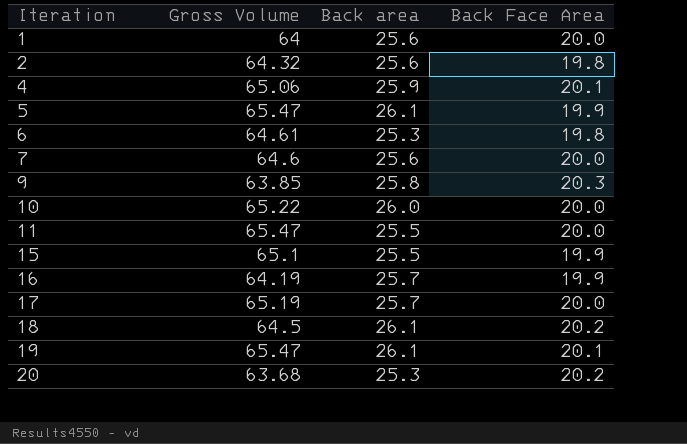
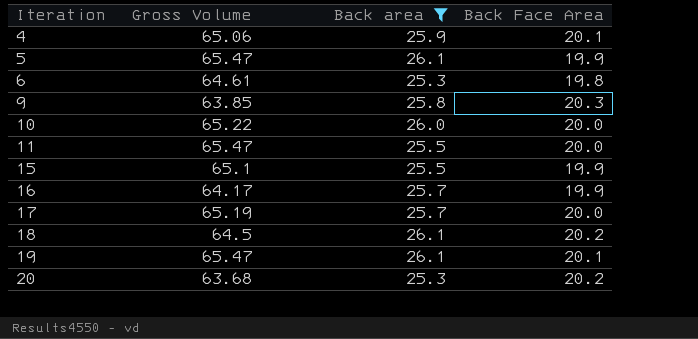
filter: none -> Back area != 25.6
16 | Gross Volume: 64.19 -> 64.17

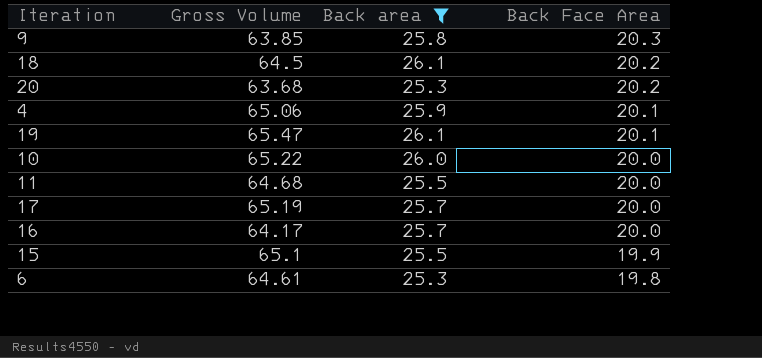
row order: Iteration ascending -> Back Face Area descending
row 5: 65.47 | 26.1 | 19.9 -> none
11 | Gross Volume: 65.47 -> 64.68
16 | Back Face Area: 19.9 -> 20.0

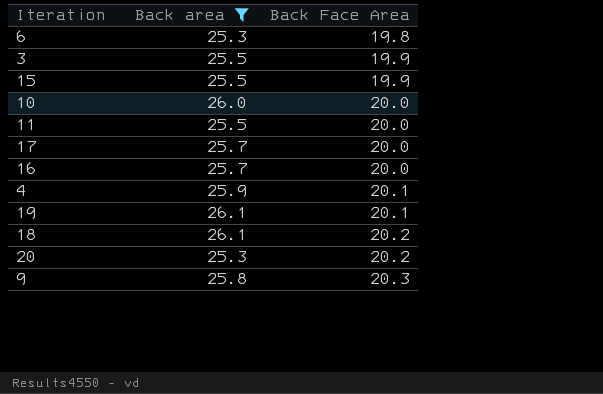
row order: Back Face Area descending -> Back Face Area ascending
column Gross Volume | position: 2 -> none
row 3: none -> 25.5 | 19.9

